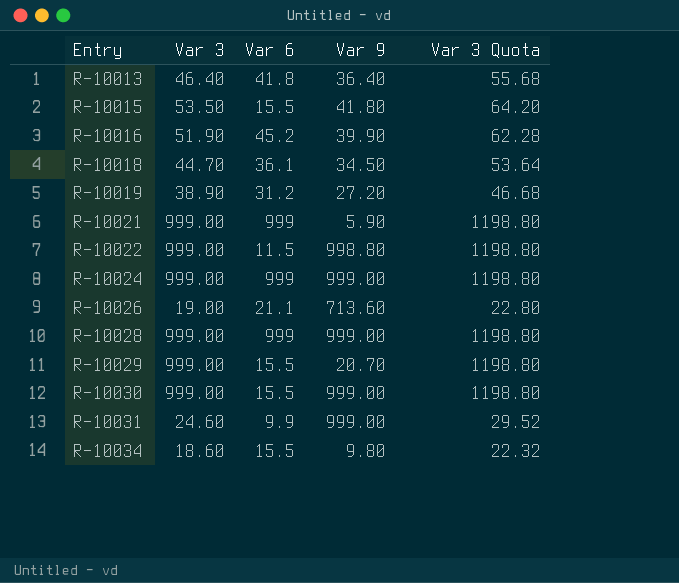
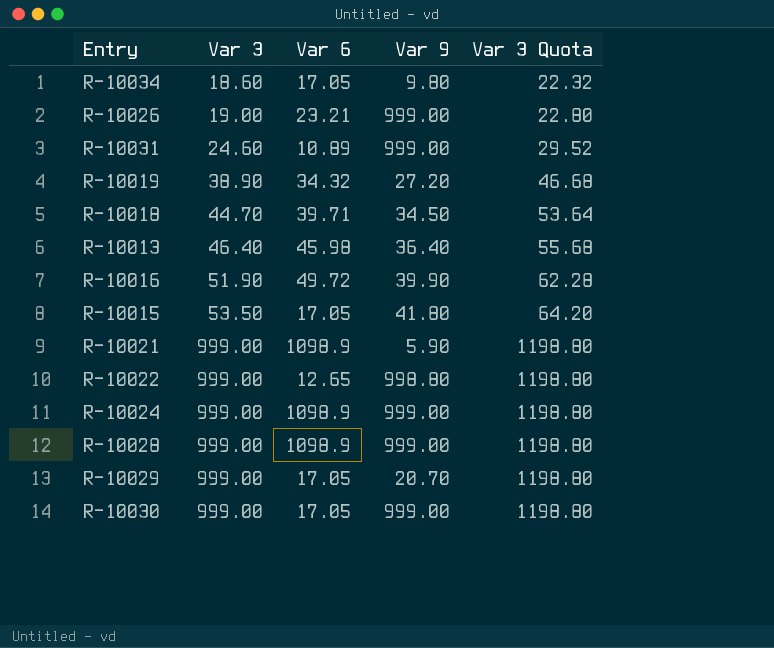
row order: Entry ascending -> Var 3 ascending
R-10034 | Var 6: 15.5 -> 17.05
R-10026 | Var 6: 21.1 -> 23.21
R-10026 | Var 9: 713.60 -> 999.00
R-10031 | Var 6: 9.9 -> 10.89
R-10019 | Var 6: 31.2 -> 34.32
R-10018 | Var 6: 36.1 -> 39.71
R-10013 | Var 6: 41.8 -> 45.98
R-10016 | Var 6: 45.2 -> 49.72
R-10015 | Var 6: 15.5 -> 17.05
R-10021 | Var 6: 999 -> 1098.9
R-10022 | Var 6: 11.5 -> 12.65
R-10024 | Var 6: 999 -> 1098.9
R-10028 | Var 6: 999 -> 1098.9
R-10029 | Var 6: 15.5 -> 17.05
R-10030 | Var 6: 15.5 -> 17.05

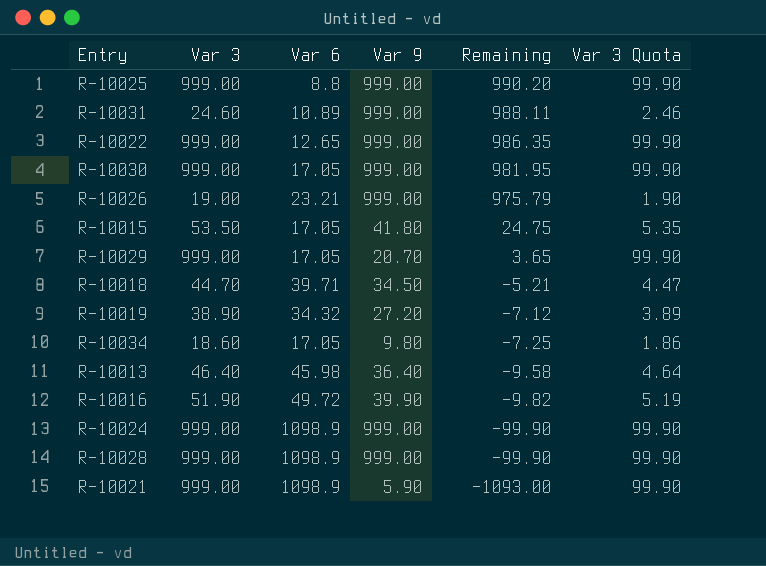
row order: Var 3 ascending -> Remaining descending
column Remaining | formula: none -> [Var 9] - [Var 6]
column Var 3 Quota | formula: [Var 3] * 1.2 -> [Var 3] * 0.1
row R-10025: none -> 999.00 | 8.8 | 999.00 | 990.20 | 99.90
R-10022 | Var 9: 998.80 -> 999.00

